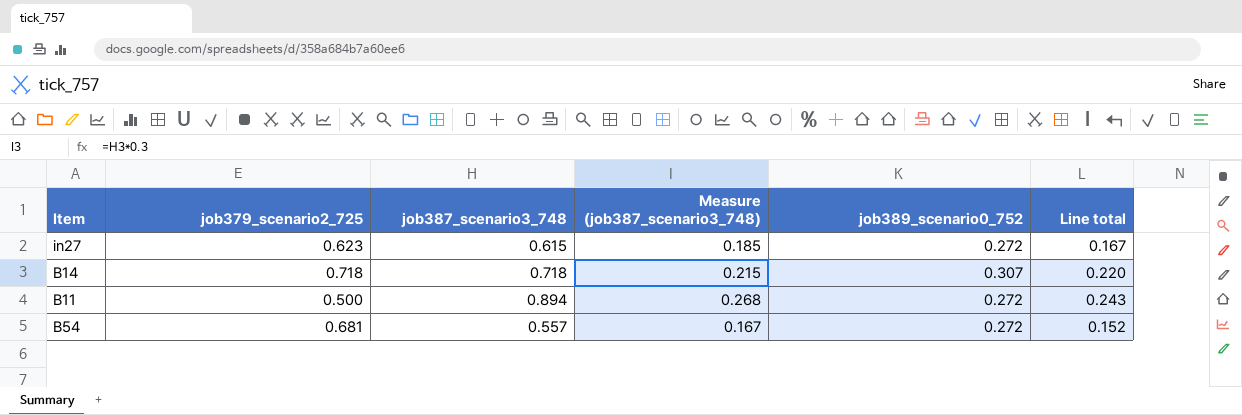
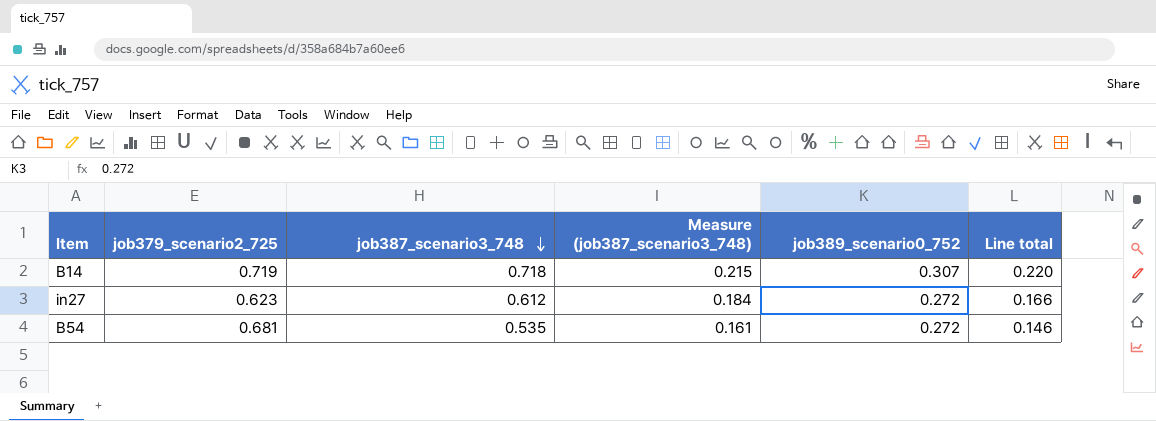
row order: none -> job387_scenario3_748 descending
row B11: 0.500 | 0.894 | 0.268 | 0.272 | 0.243 -> none
B14 | job379_scenario2_725: 0.718 -> 0.719
in27 | job387_scenario3_748: 0.615 -> 0.612
in27 | Measure (job387_scenario3_748): 0.185 -> 0.184
in27 | Line total: 0.167 -> 0.166
B54 | job387_scenario3_748: 0.557 -> 0.535
B54 | Measure (job387_scenario3_748): 0.167 -> 0.161
B54 | Line total: 0.152 -> 0.146

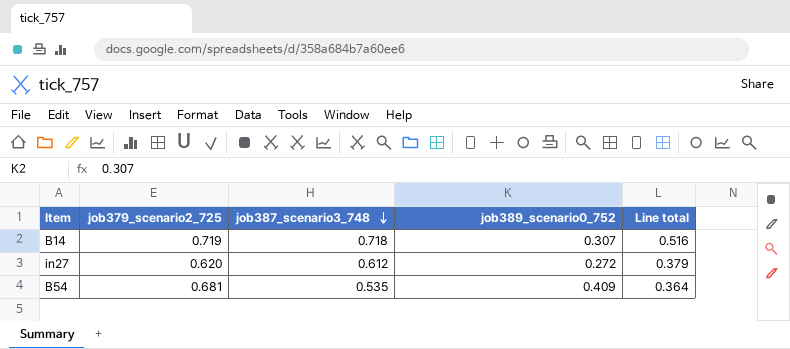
column Measure (job387_scenario3_748) | formula: [job387_scenario3_748] * 0.3 -> none
column Line total | formula: [job387_scenario3_748] * [job389_scenario0_752] -> [job379_scenario2_725] * [job387_scenario3_748]
in27 | job379_scenario2_725: 0.623 -> 0.620
B54 | job389_scenario0_752: 0.272 -> 0.409

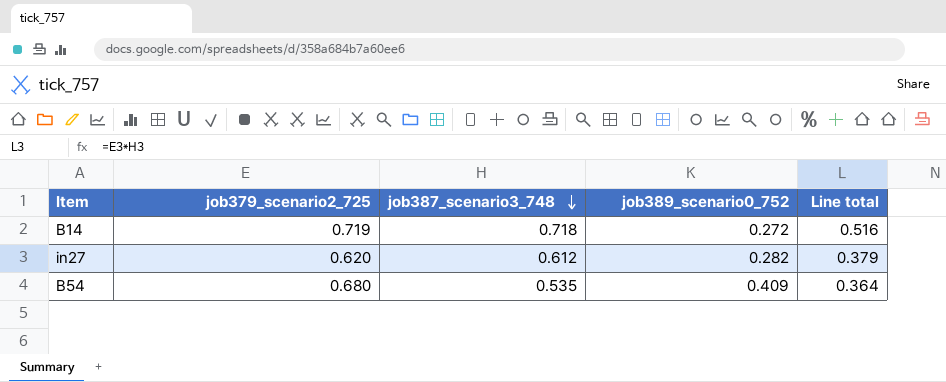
B14 | job389_scenario0_752: 0.307 -> 0.272
in27 | job389_scenario0_752: 0.272 -> 0.282
B54 | job379_scenario2_725: 0.681 -> 0.680

